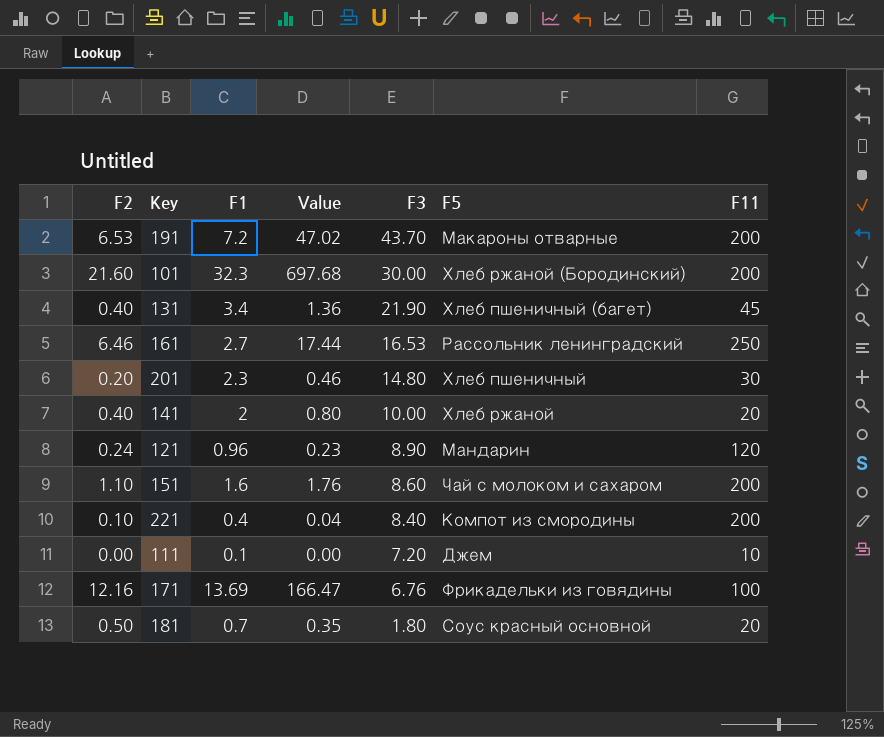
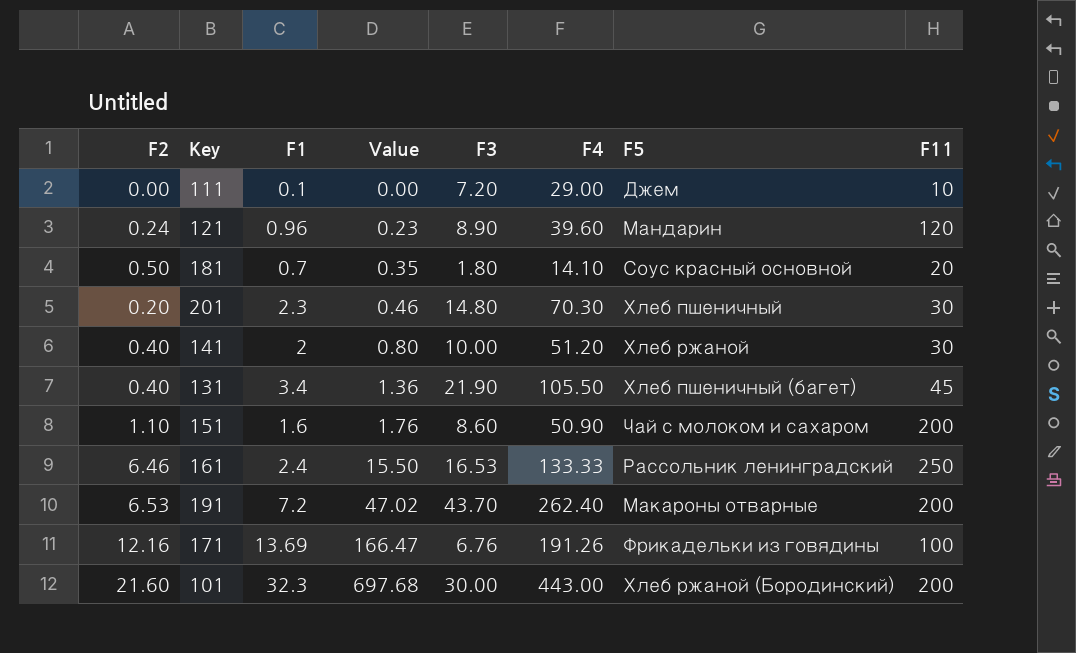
row order: F3 descending -> Value ascending
column F4 | position: none -> 6
row 221: 0.10 | 0.4 | 0.04 | 8.40 | Компот из смородины | 200 -> none
141 | F11: 20 -> 30
161 | F1: 2.7 -> 2.4
161 | Value: 17.44 -> 15.50

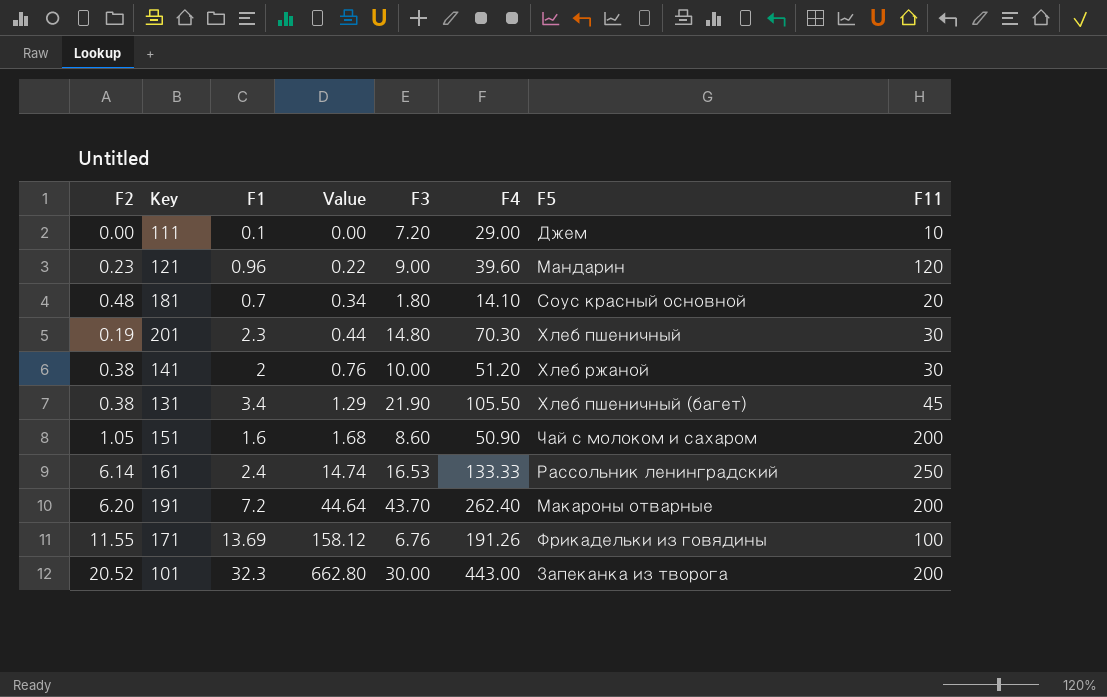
121 | F2: 0.24 -> 0.23
121 | Value: 0.23 -> 0.22
121 | F3: 8.90 -> 9.00
181 | F2: 0.50 -> 0.48
181 | Value: 0.35 -> 0.34
201 | F2: 0.20 -> 0.19
201 | Value: 0.46 -> 0.44
141 | F2: 0.40 -> 0.38
141 | Value: 0.80 -> 0.76
131 | F2: 0.40 -> 0.38
131 | Value: 1.36 -> 1.29
151 | F2: 1.10 -> 1.05
151 | Value: 1.76 -> 1.68
161 | F2: 6.46 -> 6.14
161 | Value: 15.50 -> 14.74
191 | F2: 6.53 -> 6.20
191 | Value: 47.02 -> 44.64
171 | F2: 12.16 -> 11.55
171 | Value: 166.47 -> 158.12
101 | F2: 21.60 -> 20.52
101 | Value: 697.68 -> 662.80
101 | F5: Хлеб ржаной (Бородинский) -> Запеканка из творога

